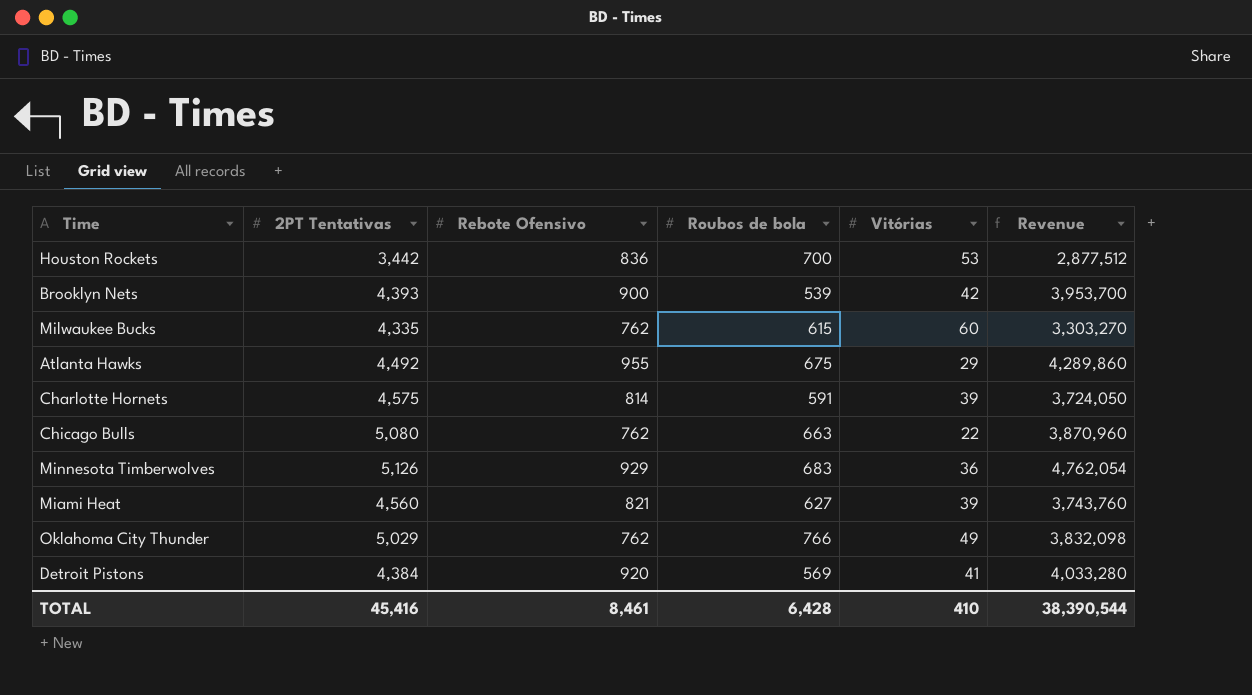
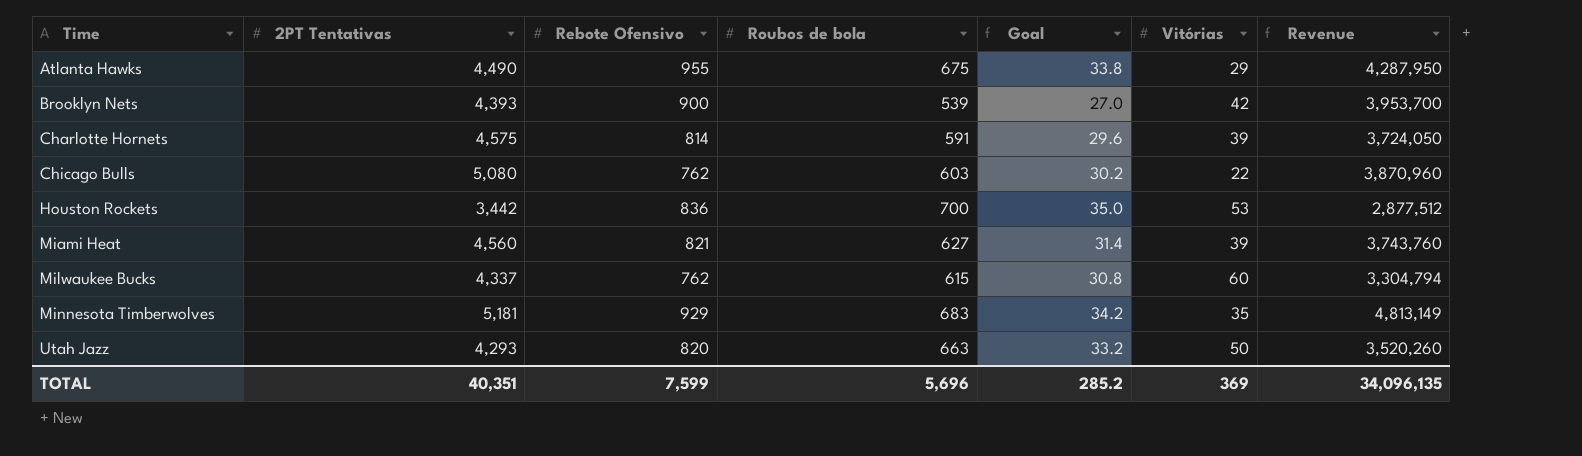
row order: none -> Time ascending
column Goal | formula: none -> [Roubos de bola] * 0.05
row Oklahoma City Thunder: 5,029 | 762 | 766 | 49 | 3,832,098 -> none
row Detroit Pistons: 4,384 | 920 | 569 | 41 | 4,033,280 -> none
Atlanta Hawks | 2PT Tentativas: 4,492 -> 4,490
Atlanta Hawks | Revenue: 4,289,860 -> 4,287,950
Chicago Bulls | Roubos de bola: 663 -> 603
Milwaukee Bucks | 2PT Tentativas: 4,335 -> 4,337
Milwaukee Bucks | Revenue: 3,303,270 -> 3,304,794
Minnesota Timberwolves | 2PT Tentativas: 5,126 -> 5,181
Minnesota Timberwolves | Vitórias: 36 -> 35
Minnesota Timberwolves | Revenue: 4,762,054 -> 4,813,149
row Utah Jazz: none -> 4,293 | 820 | 663 | 33.2 | 50 | 3,520,260
TOTAL | 2PT Tentativas: 45,416 -> 40,351
TOTAL | Rebote Ofensivo: 8,461 -> 7,599
TOTAL | Roubos de bola: 6,428 -> 5,696
TOTAL | Vitórias: 410 -> 369
TOTAL | Revenue: 38,390,544 -> 34,096,135

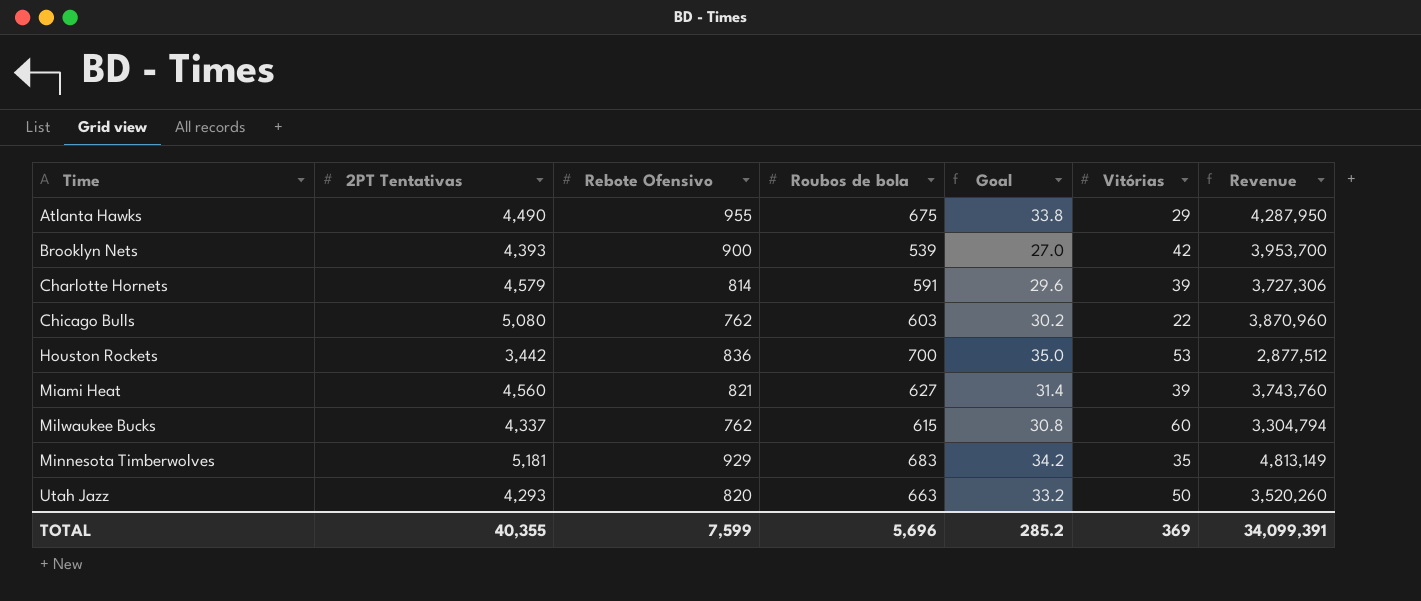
Charlotte Hornets | 2PT Tentativas: 4,575 -> 4,579
Charlotte Hornets | Revenue: 3,724,050 -> 3,727,306
TOTAL | 2PT Tentativas: 40,351 -> 40,355
TOTAL | Revenue: 34,096,135 -> 34,099,391

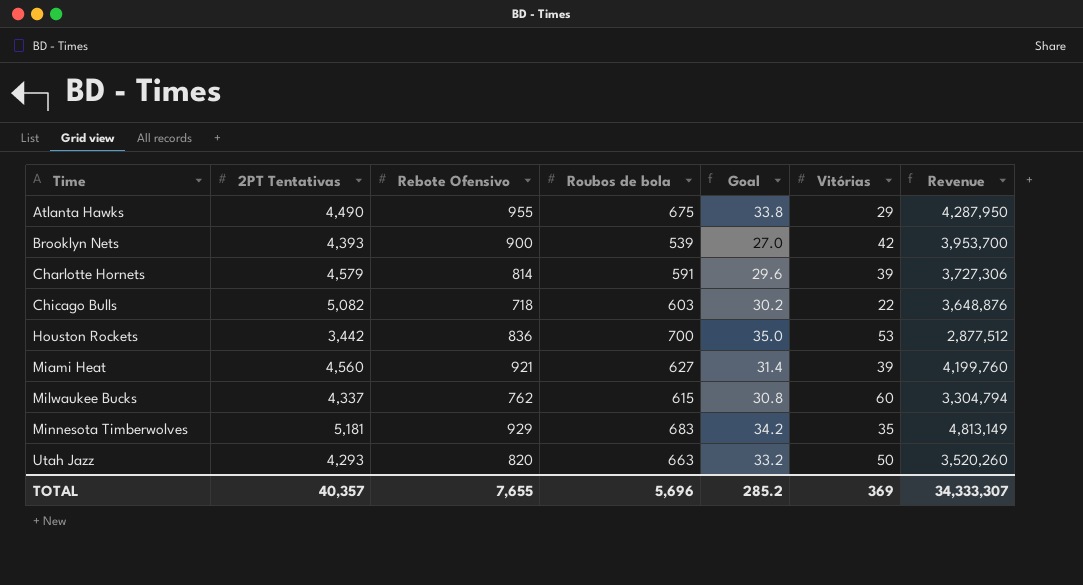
Chicago Bulls | 2PT Tentativas: 5,080 -> 5,082
Chicago Bulls | Rebote Ofensivo: 762 -> 718
Chicago Bulls | Revenue: 3,870,960 -> 3,648,876
Miami Heat | Rebote Ofensivo: 821 -> 921
Miami Heat | Revenue: 3,743,760 -> 4,199,760
TOTAL | 2PT Tentativas: 40,355 -> 40,357
TOTAL | Rebote Ofensivo: 7,599 -> 7,655
TOTAL | Revenue: 34,099,391 -> 34,333,307

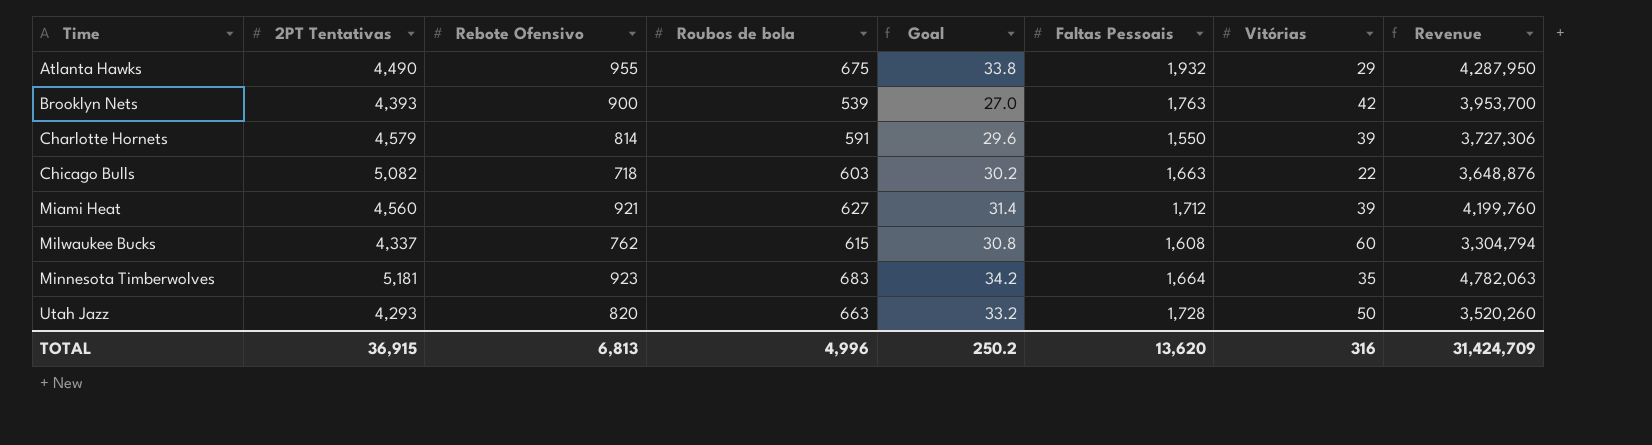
column Faltas Pessoais | position: none -> 6
row Houston Rockets: 3,442 | 836 | 700 | 35.0 | 53 | 2,877,512 -> none
Minnesota Timberwolves | Rebote Ofensivo: 929 -> 923
Minnesota Timberwolves | Revenue: 4,813,149 -> 4,782,063
TOTAL | 2PT Tentativas: 40,357 -> 36,915
TOTAL | Rebote Ofensivo: 7,655 -> 6,813
TOTAL | Roubos de bola: 5,696 -> 4,996
TOTAL | Goal: 285.2 -> 250.2
TOTAL | Vitórias: 369 -> 316
TOTAL | Revenue: 34,333,307 -> 31,424,709

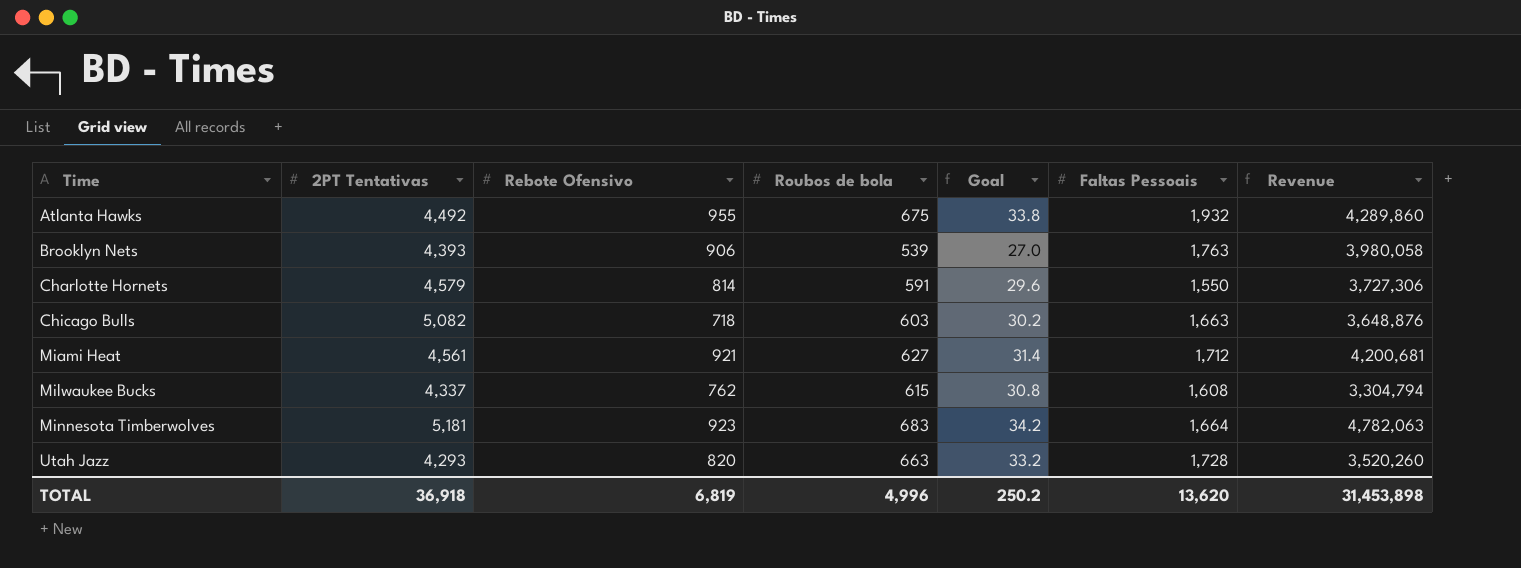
column Vitórias | position: 7 -> none
Atlanta Hawks | 2PT Tentativas: 4,490 -> 4,492
Atlanta Hawks | Revenue: 4,287,950 -> 4,289,860
Brooklyn Nets | Rebote Ofensivo: 900 -> 906
Brooklyn Nets | Revenue: 3,953,700 -> 3,980,058
Miami Heat | 2PT Tentativas: 4,560 -> 4,561
Miami Heat | Revenue: 4,199,760 -> 4,200,681
TOTAL | 2PT Tentativas: 36,915 -> 36,918
TOTAL | Rebote Ofensivo: 6,813 -> 6,819
TOTAL | Revenue: 31,424,709 -> 31,453,898

